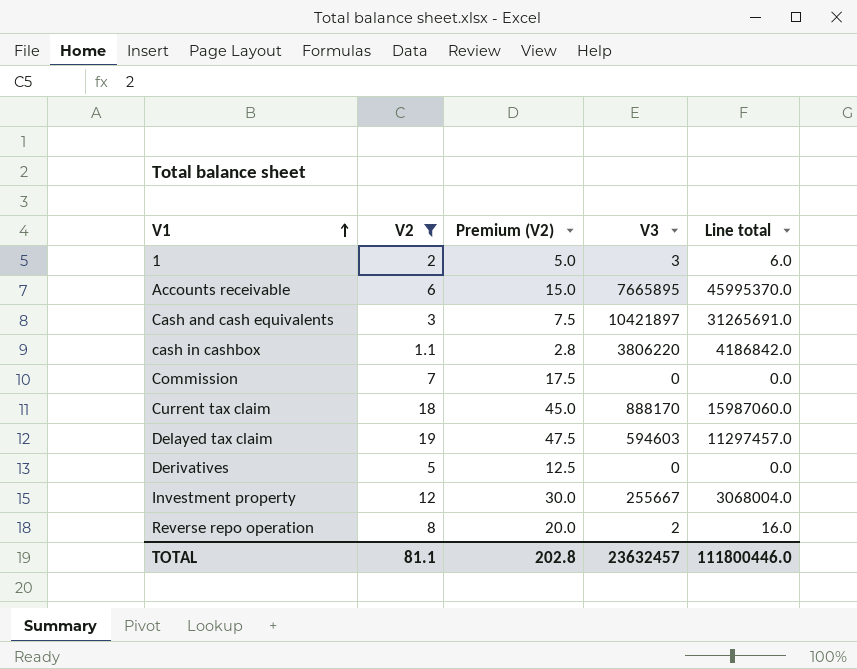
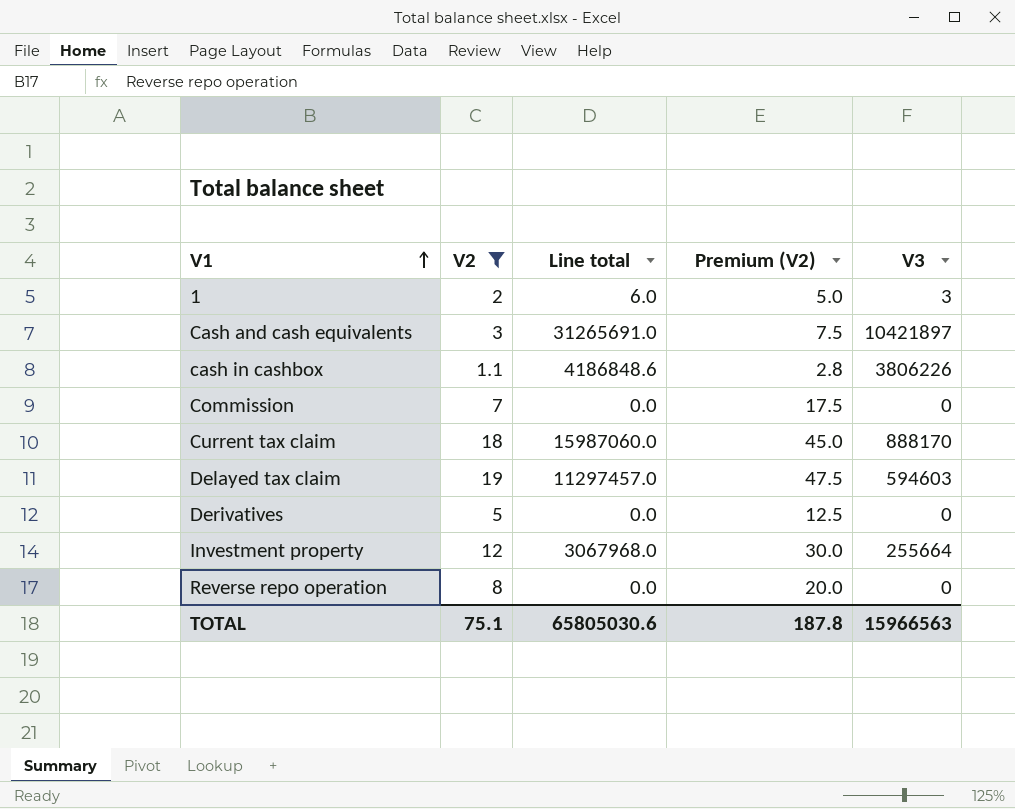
column Line total | position: 5 -> 3
row Accounts receivable: 6 | 15.0 | 7665895 | 45995370.0 -> none
cash in cashbox | Line total: 4186842.0 -> 4186848.6
cash in cashbox | V3: 3806220 -> 3806226
Investment property | Line total: 3068004.0 -> 3067968.0
Investment property | V3: 255667 -> 255664
Reverse repo operation | Line total: 16.0 -> 0.0
Reverse repo operation | V3: 2 -> 0
TOTAL | V2: 81.1 -> 75.1
TOTAL | Line total: 111800446.0 -> 65805030.6
TOTAL | Premium (V2): 202.8 -> 187.8
TOTAL | V3: 23632457 -> 15966563

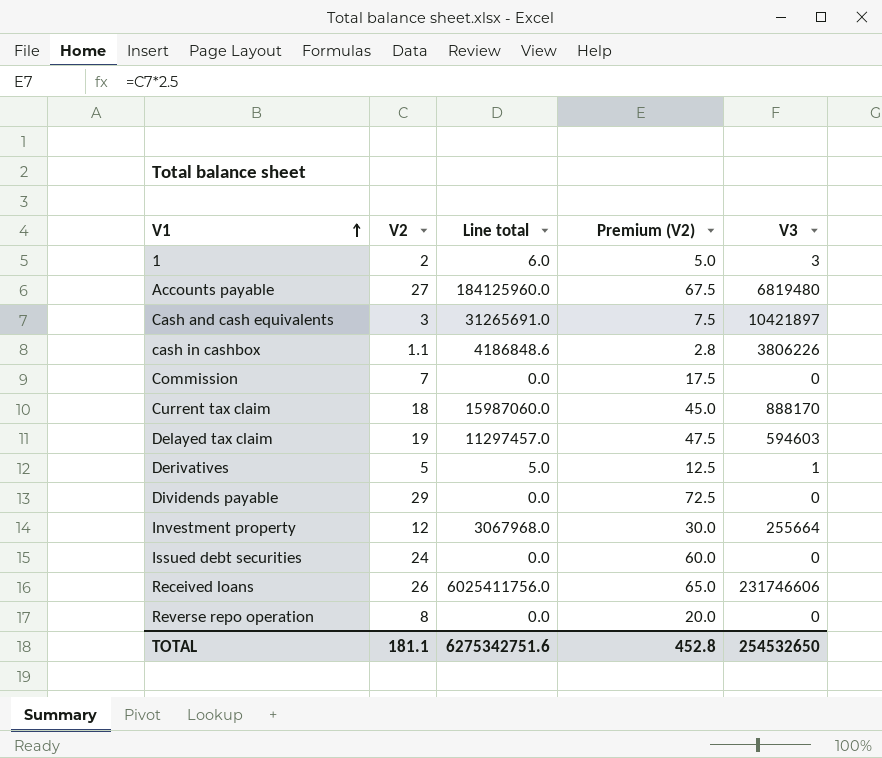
filter: V2 <= 19 -> none
Derivatives | Line total: 0.0 -> 5.0
Derivatives | V3: 0 -> 1
TOTAL | V2: 75.1 -> 181.1
TOTAL | Line total: 65805030.6 -> 6275342751.6
TOTAL | Premium (V2): 187.8 -> 452.8
TOTAL | V3: 15966563 -> 254532650

